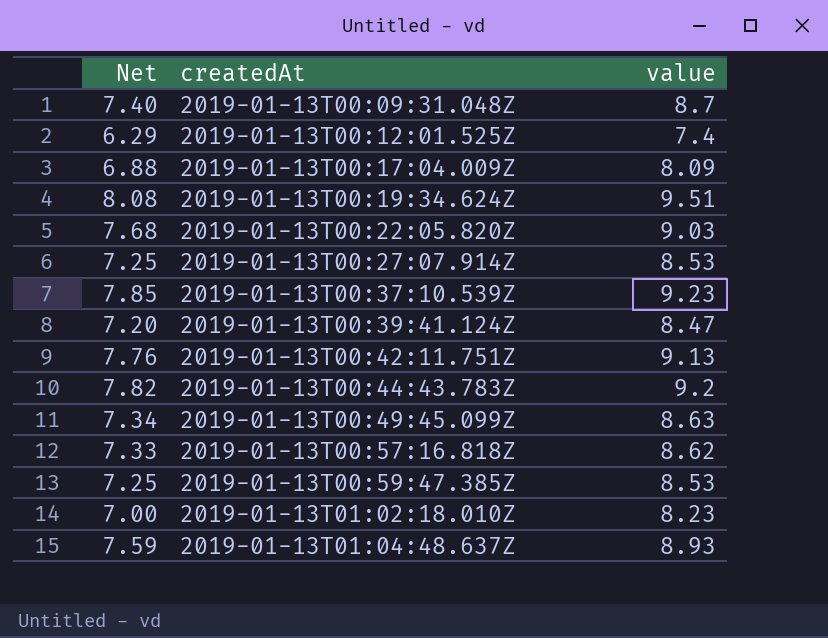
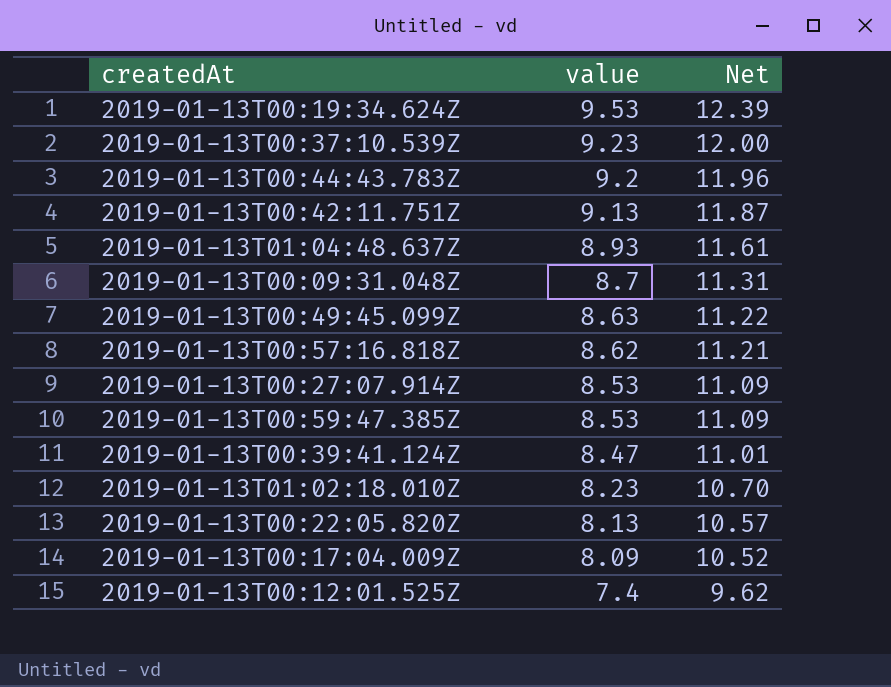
row order: createdAt ascending -> value descending
column Net | formula: [value] * 0.85 -> [value] * 1.3
column Net | position: 1 -> 3
2019-01-13T00:19:34.624Z | value: 9.51 -> 9.53
2019-01-13T00:22:05.820Z | value: 9.03 -> 8.13

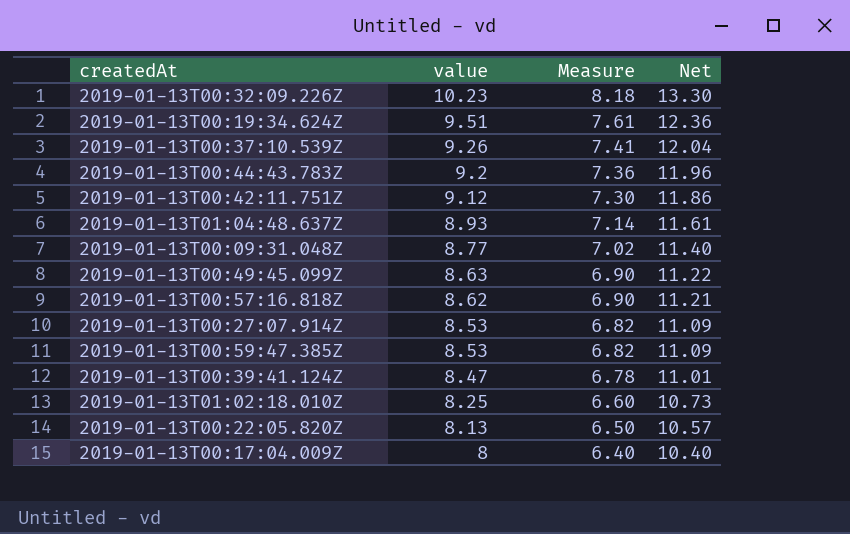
column Measure | formula: none -> [value] * 0.8
row 2019-01-13T00:12:01.525Z: 7.4 | 9.62 -> none
row 2019-01-13T00:32:09.226Z: none -> 10.23 | 8.18 | 13.30
2019-01-13T00:19:34.624Z | value: 9.53 -> 9.51
2019-01-13T00:19:34.624Z | Net: 12.39 -> 12.36
2019-01-13T00:37:10.539Z | value: 9.23 -> 9.26
2019-01-13T00:37:10.539Z | Net: 12.00 -> 12.04
2019-01-13T00:42:11.751Z | value: 9.13 -> 9.12
2019-01-13T00:42:11.751Z | Net: 11.87 -> 11.86
2019-01-13T00:09:31.048Z | value: 8.7 -> 8.77
2019-01-13T00:09:31.048Z | Net: 11.31 -> 11.40
2019-01-13T01:02:18.010Z | value: 8.23 -> 8.25
2019-01-13T01:02:18.010Z | Net: 10.70 -> 10.73
2019-01-13T00:17:04.009Z | value: 8.09 -> 8
2019-01-13T00:17:04.009Z | Net: 10.52 -> 10.40

